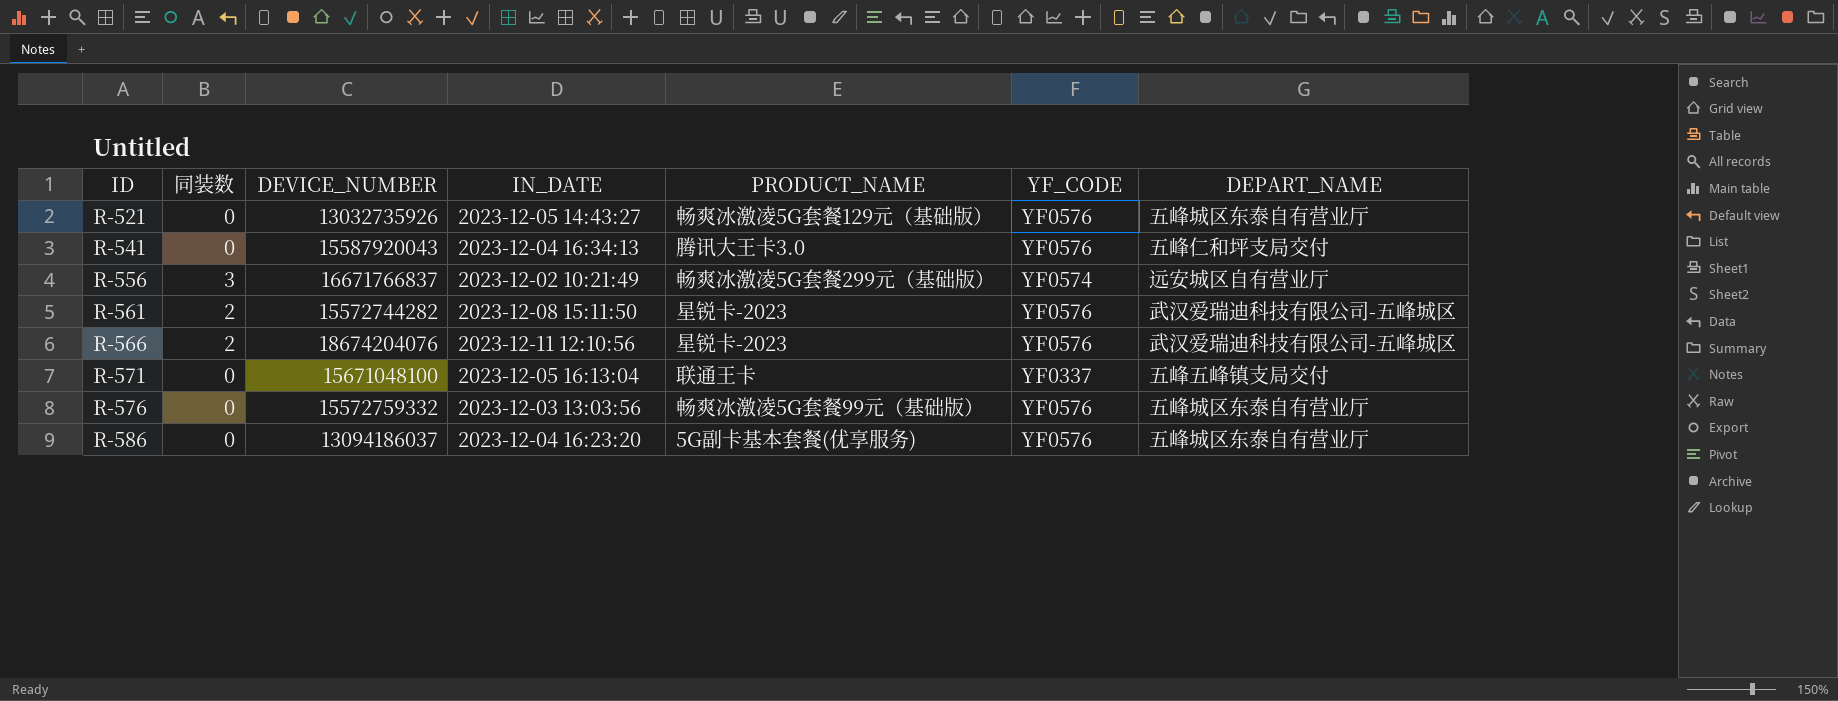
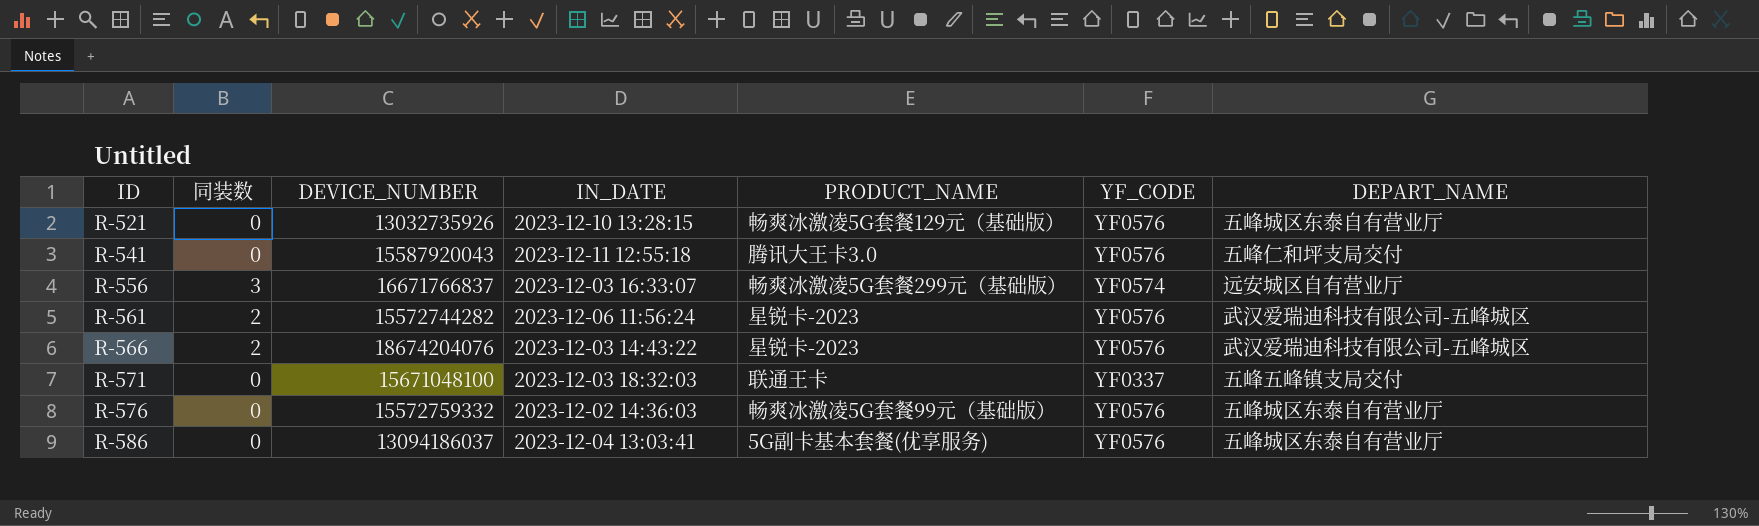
R-521 | IN_DATE: 2023-12-05 14:43:27 -> 2023-12-10 13:28:15
R-541 | IN_DATE: 2023-12-04 16:34:13 -> 2023-12-11 12:55:18
R-556 | IN_DATE: 2023-12-02 10:21:49 -> 2023-12-03 16:33:07
R-561 | IN_DATE: 2023-12-08 15:11:50 -> 2023-12-06 11:56:24
R-566 | IN_DATE: 2023-12-11 12:10:56 -> 2023-12-03 14:43:22
R-571 | IN_DATE: 2023-12-05 16:13:04 -> 2023-12-03 18:32:03
R-576 | IN_DATE: 2023-12-03 13:03:56 -> 2023-12-02 14:36:03
R-586 | IN_DATE: 2023-12-04 16:23:20 -> 2023-12-04 13:03:41

